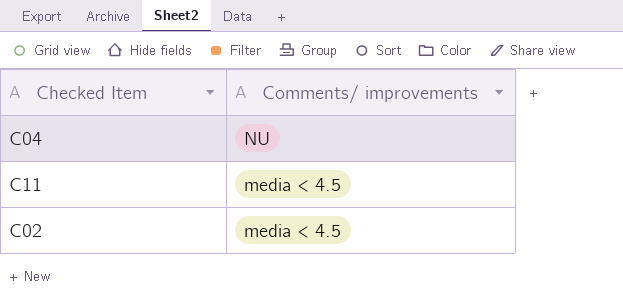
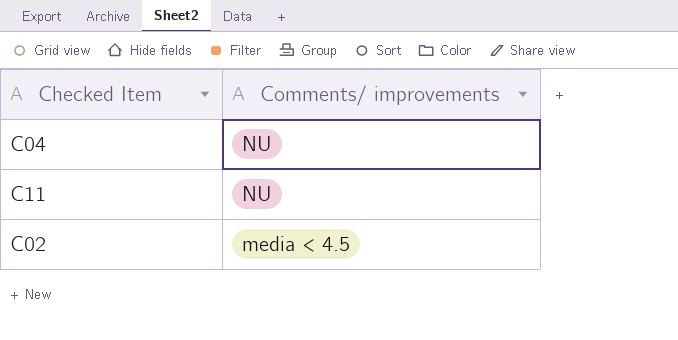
C11 | Comments/ improvements: media < 4.5 -> NU

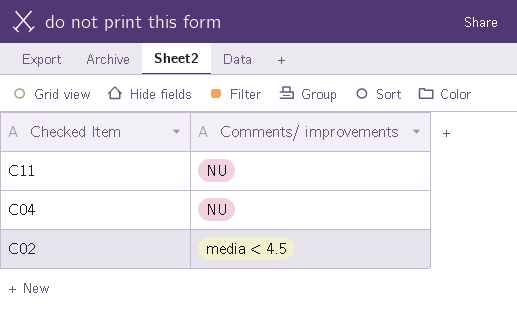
row order: Comments/ improvements descending -> Checked Item descending

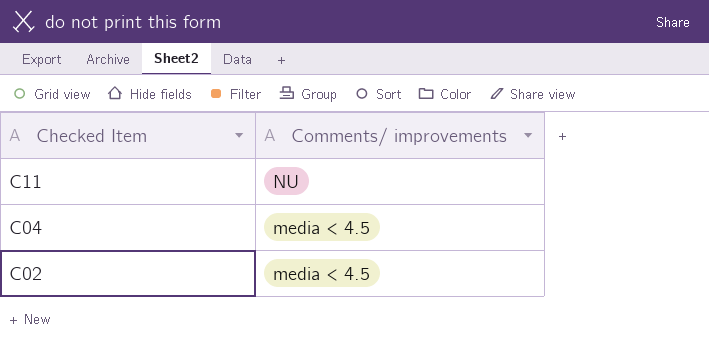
C04 | Comments/ improvements: NU -> media < 4.5

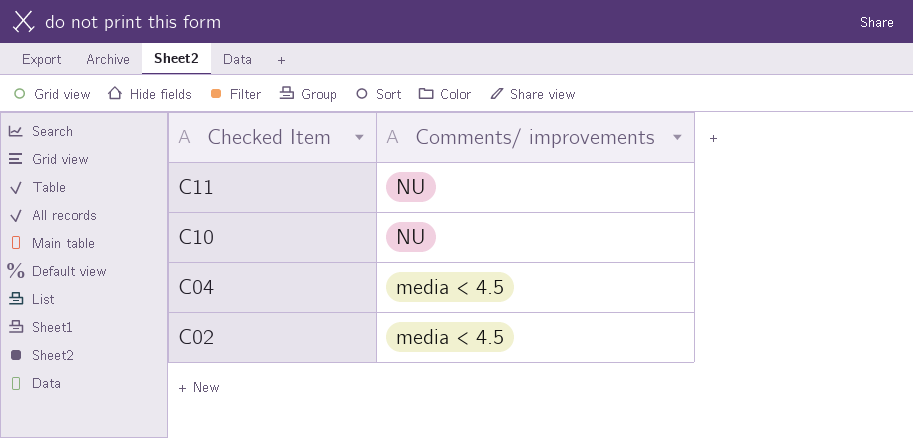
row C10: none -> NU

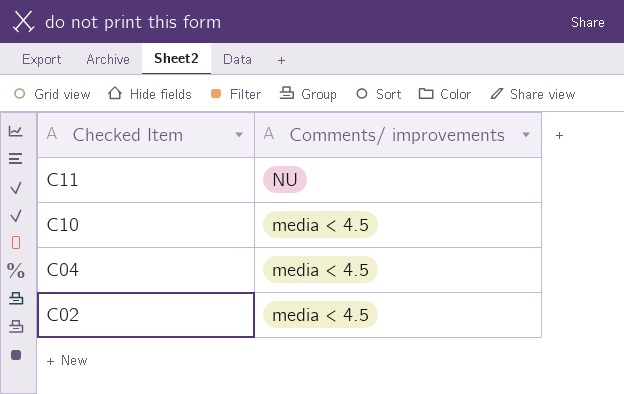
C10 | Comments/ improvements: NU -> media < 4.5

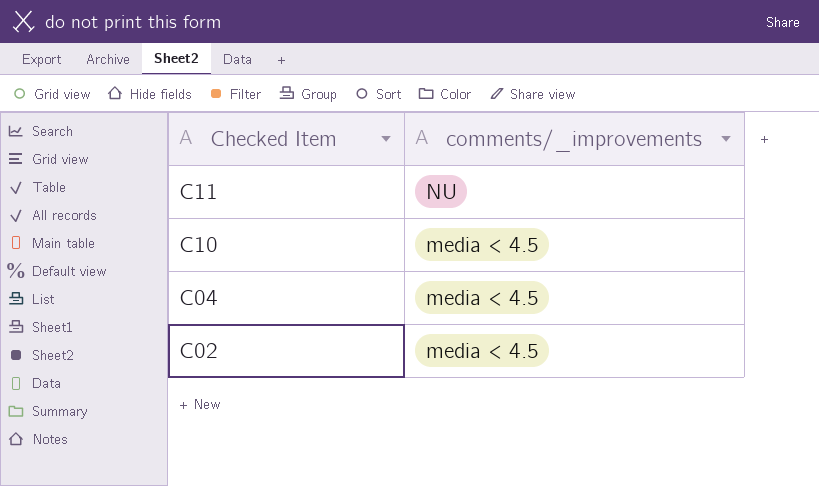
column name: Comments/ improvements -> comments/_improvements

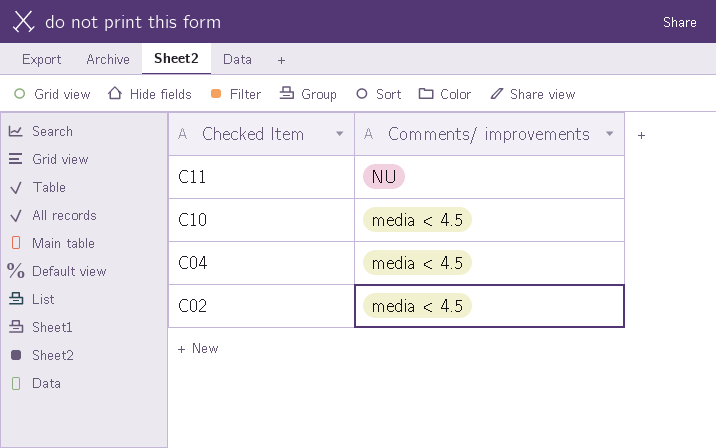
column name: comments/_improvements -> Comments/ improvements

